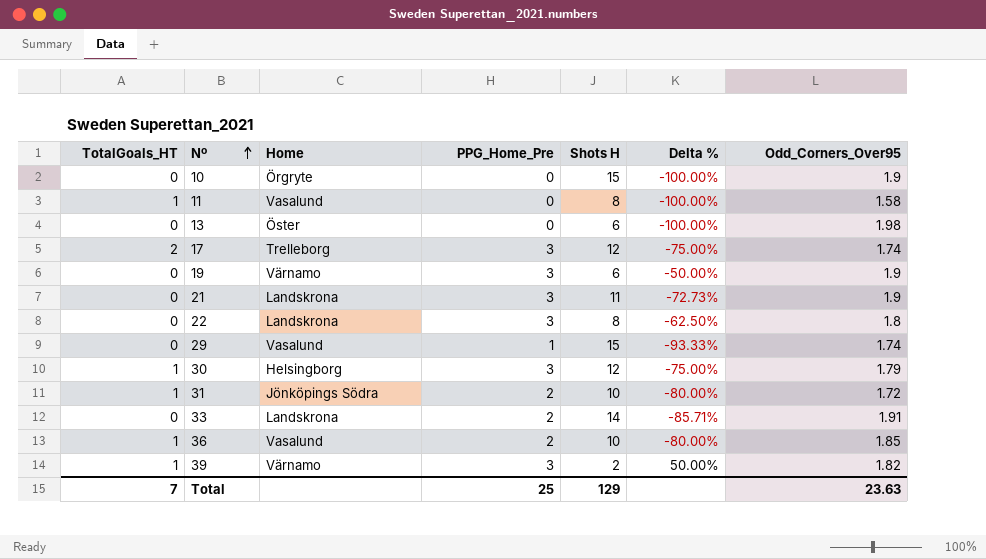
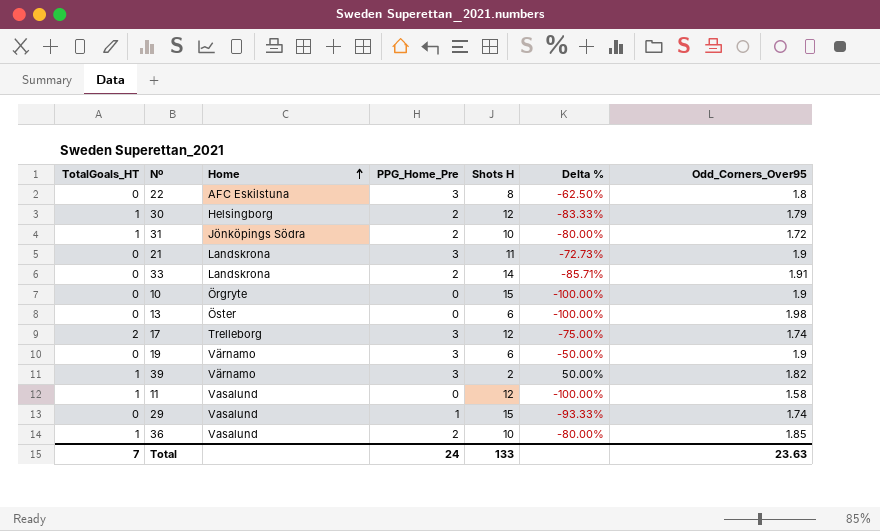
row order: Nº ascending -> Home ascending
22 | Home: Landskrona -> AFC Eskilstuna
30 | PPG_Home_Pre: 3 -> 2
30 | Delta %: -75.00% -> -83.33%
11 | Shots H: 8 -> 12
Total | PPG_Home_Pre: 25 -> 24
Total | Shots H: 129 -> 133

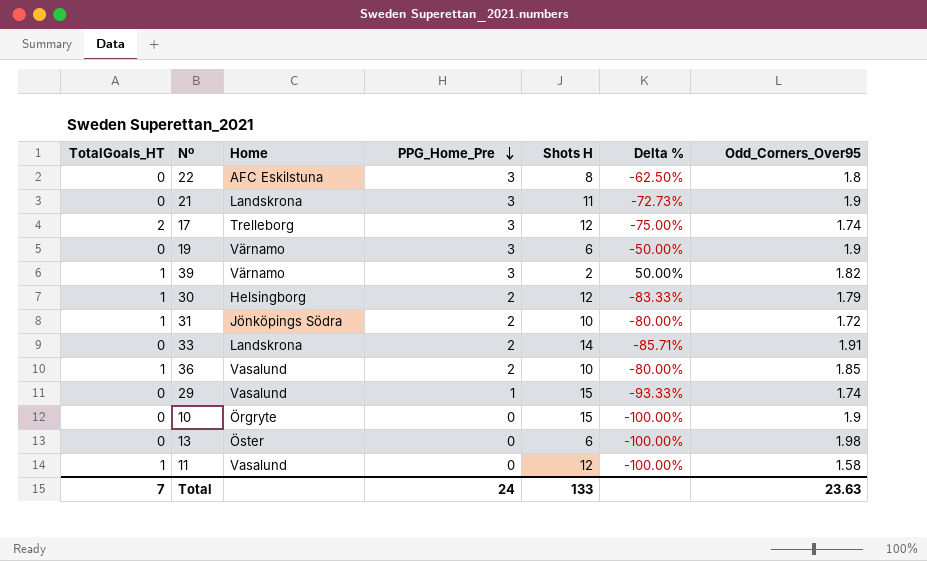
row order: Home ascending -> PPG_Home_Pre descending

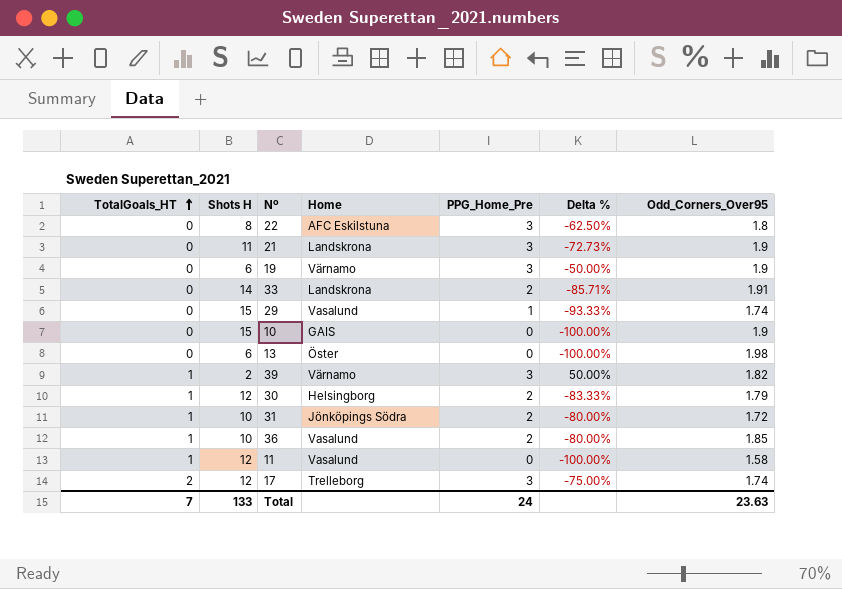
row order: PPG_Home_Pre descending -> TotalGoals_HT ascending
column Shots H | position: 5 -> 2
10 | Home: Örgryte -> GAIS

